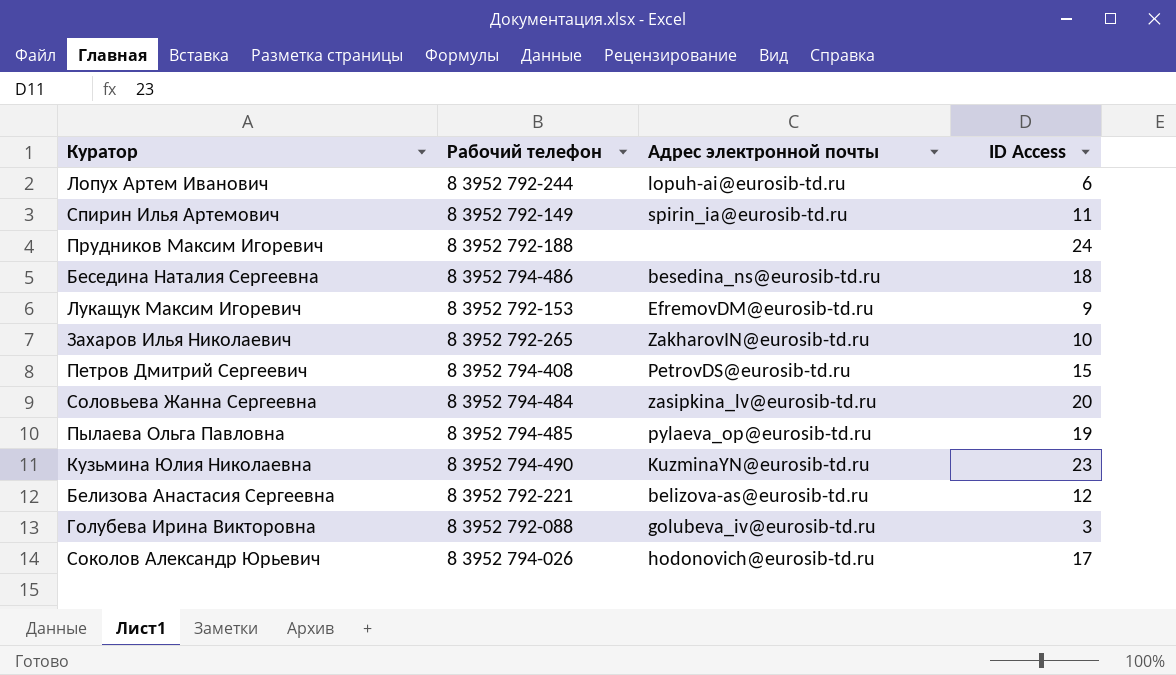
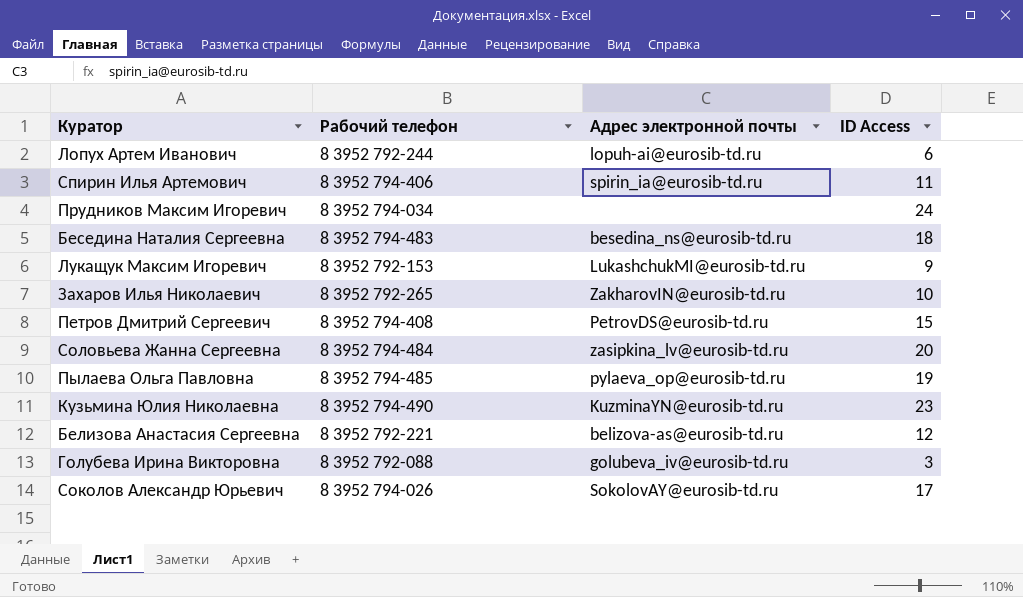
Спирин Илья Артемович | Рабочий телефон: 8 3952 792-149 -> 8 3952 794-406
Прудников Максим Игоревич | Рабочий телефон: 8 3952 792-188 -> 8 3952 794-034
Беседина Наталия Сергеевна | Рабочий телефон: 8 3952 794-486 -> 8 3952 794-483
Лукащук Максим Игоревич | Адрес электронной почты: EfremovDM@eurosib-td.ru -> LukashchukMI@eurosib-td.ru
Соколов Александр Юрьевич | Адрес электронной почты: hodonovich@eurosib-td.ru -> SokolovAY@eurosib-td.ru

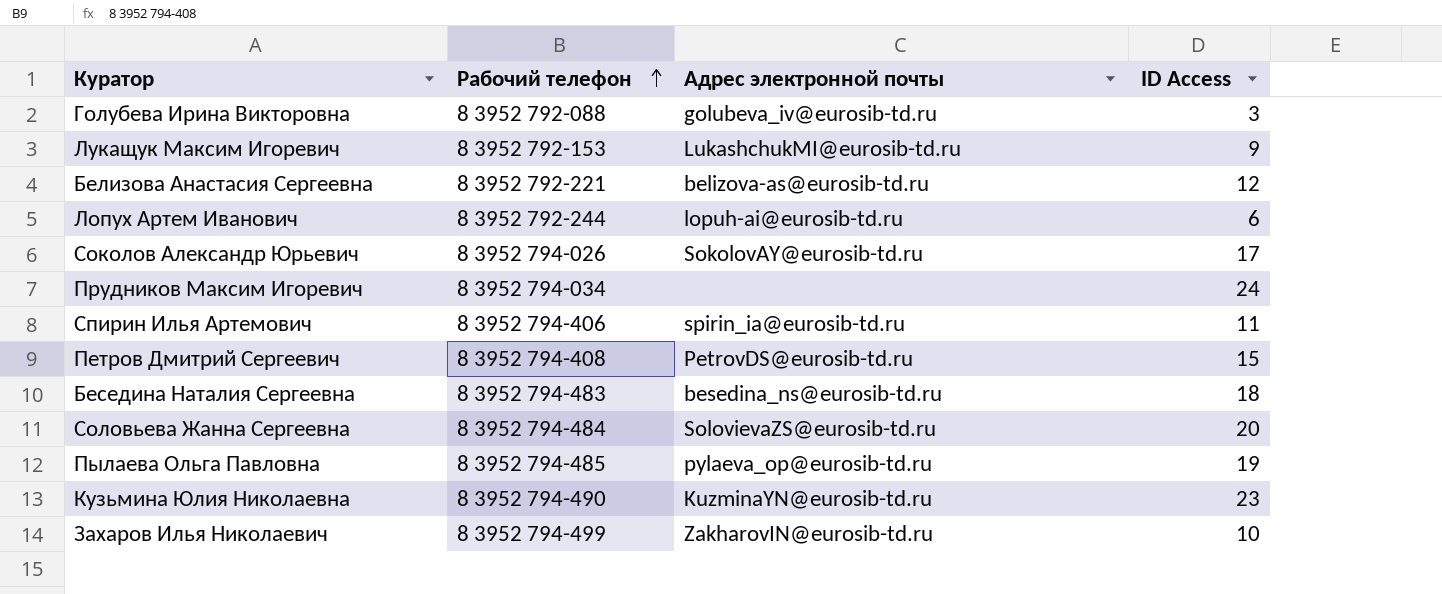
row order: none -> Рабочий телефон ascending
Соловьева Жанна Сергеевна | Адрес электронной почты: zasipkina_lv@eurosib-td.ru -> SolovievaZS@eurosib-td.ru
Захаров Илья Николаевич | Рабочий телефон: 8 3952 792-265 -> 8 3952 794-499

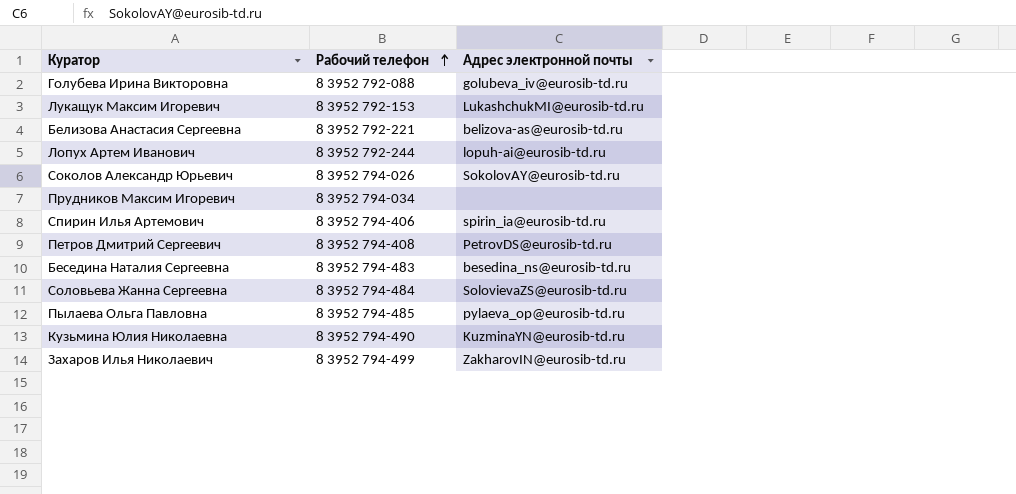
column ID Access | position: 4 -> none

